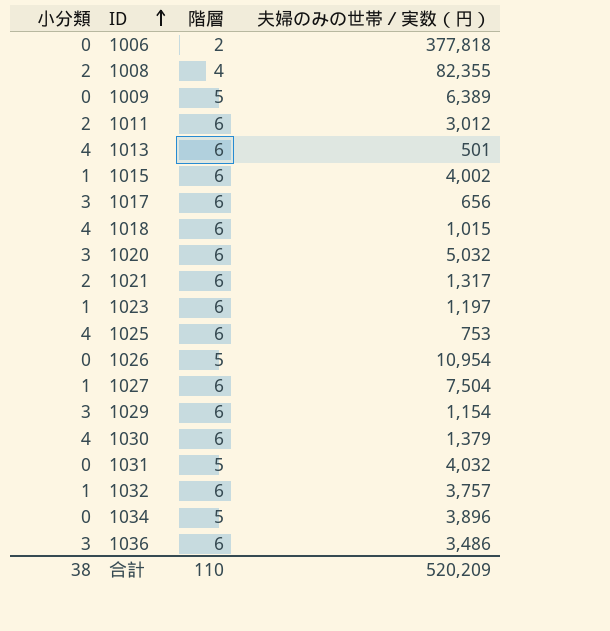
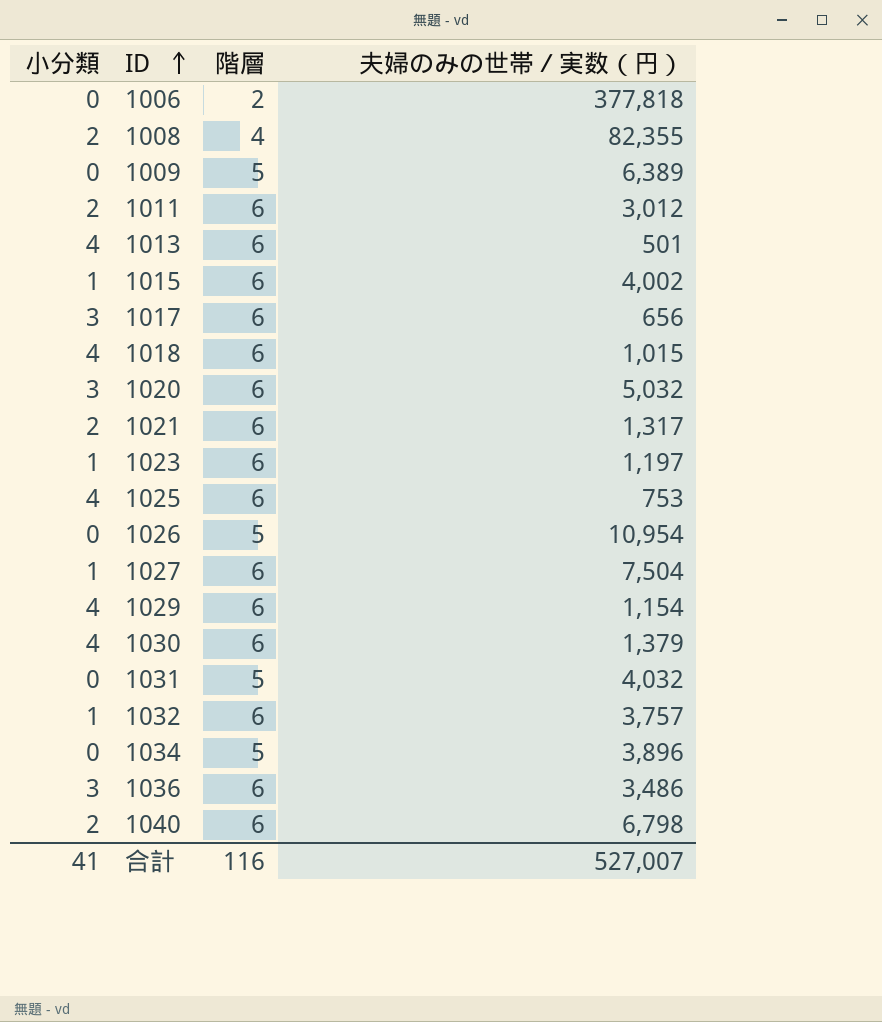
1029 | 小分類: 3 -> 4
row 1040: none -> 2 | 6 | 6,798
合計 | 小分類: 38 -> 41
合計 | 階層: 110 -> 116
合計 | 夫婦のみの世帯／実数（円）: 520,209 -> 527,007

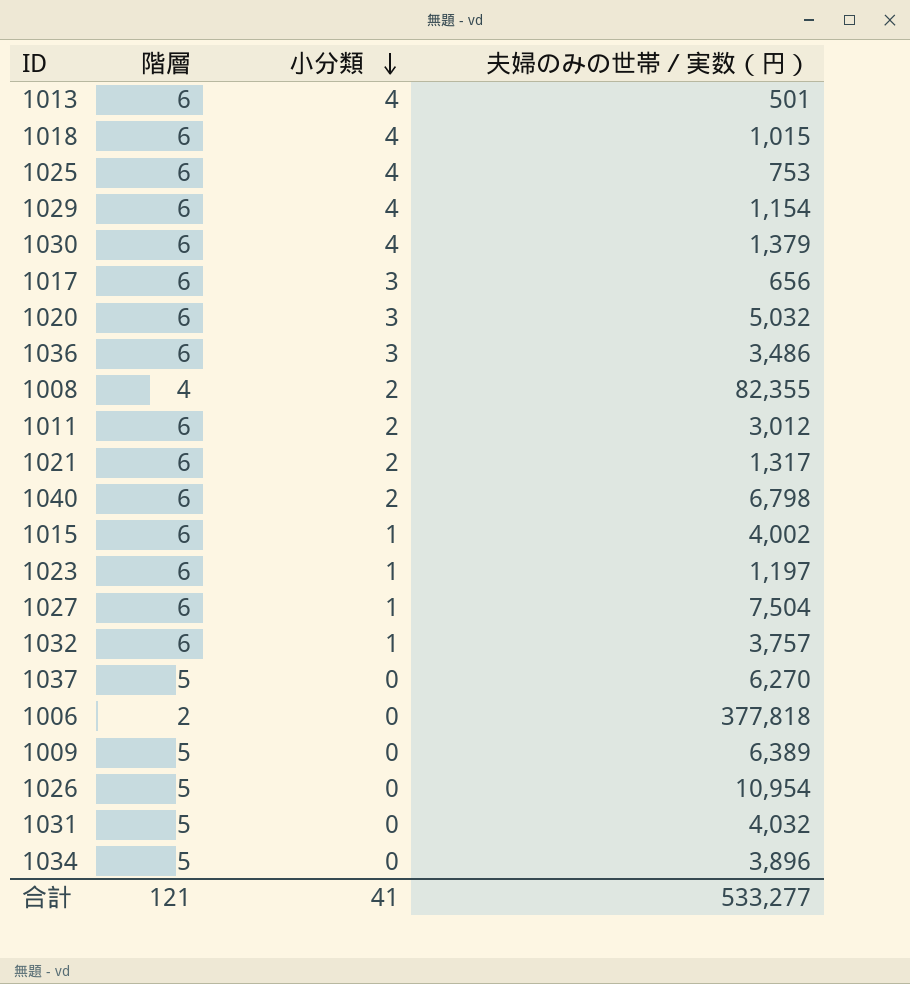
row order: ID ascending -> 小分類 descending
column 小分類 | position: 1 -> 3
row 1037: none -> 5 | 0 | 6,270
合計 | 階層: 116 -> 121
合計 | 夫婦のみの世帯／実数（円）: 527,007 -> 533,277

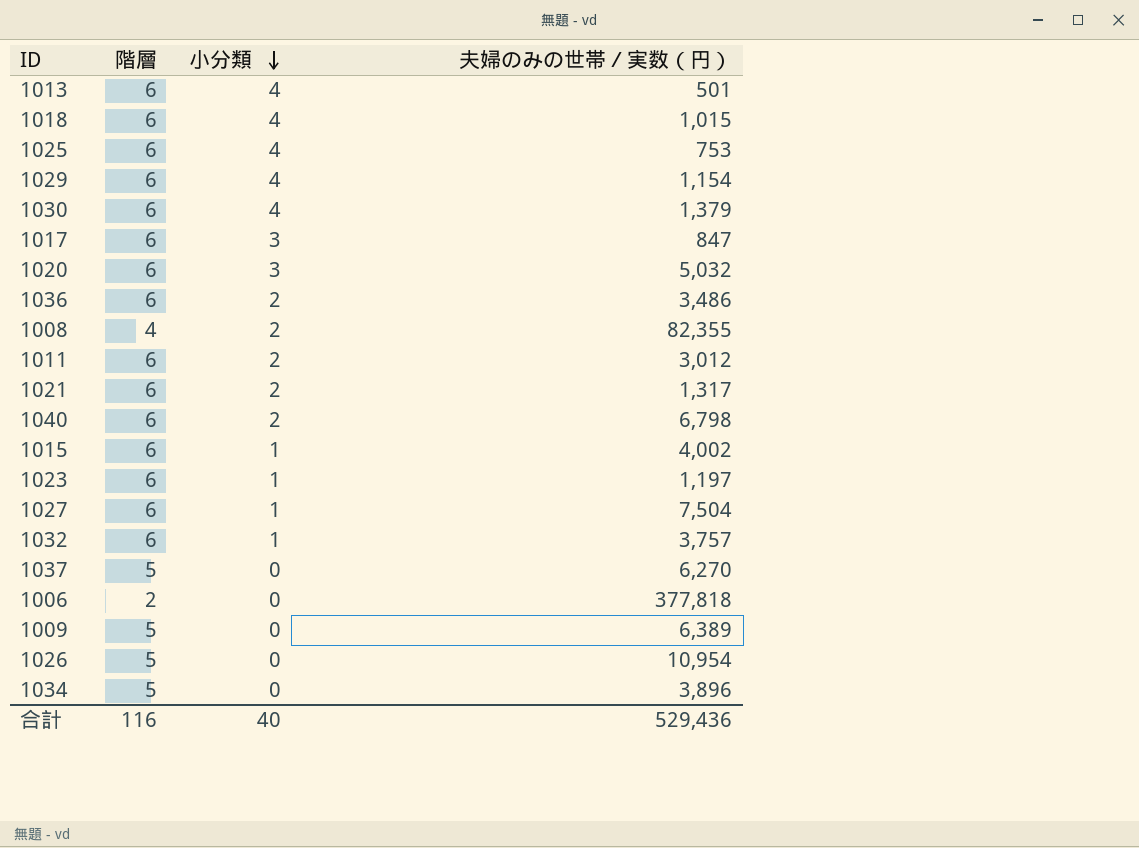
row 1031: 5 | 0 | 4,032 -> none
1017 | 夫婦のみの世帯／実数（円）: 656 -> 847
1036 | 小分類: 3 -> 2
合計 | 階層: 121 -> 116
合計 | 小分類: 41 -> 40
合計 | 夫婦のみの世帯／実数（円）: 533,277 -> 529,436

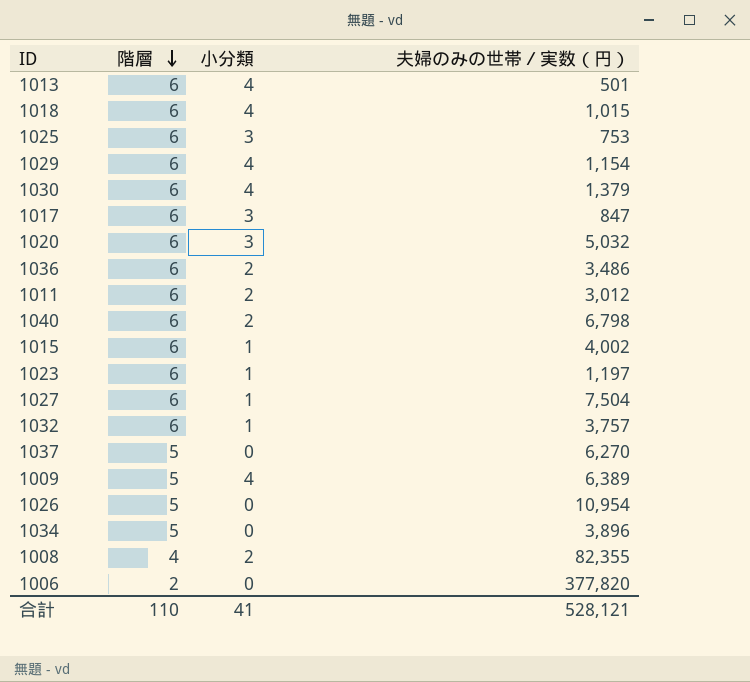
row order: 小分類 descending -> 階層 descending
row 1021: 6 | 2 | 1,317 -> none
1025 | 小分類: 4 -> 3
1009 | 小分類: 0 -> 4
1006 | 夫婦のみの世帯／実数（円）: 377,818 -> 377,820
合計 | 階層: 116 -> 110
合計 | 小分類: 40 -> 41
合計 | 夫婦のみの世帯／実数（円）: 529,436 -> 528,121

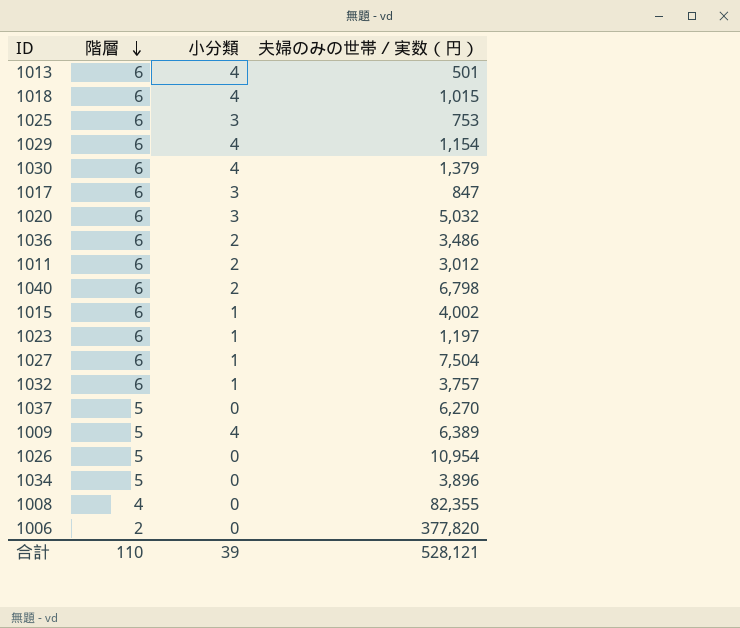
1008 | 小分類: 2 -> 0
合計 | 小分類: 41 -> 39

